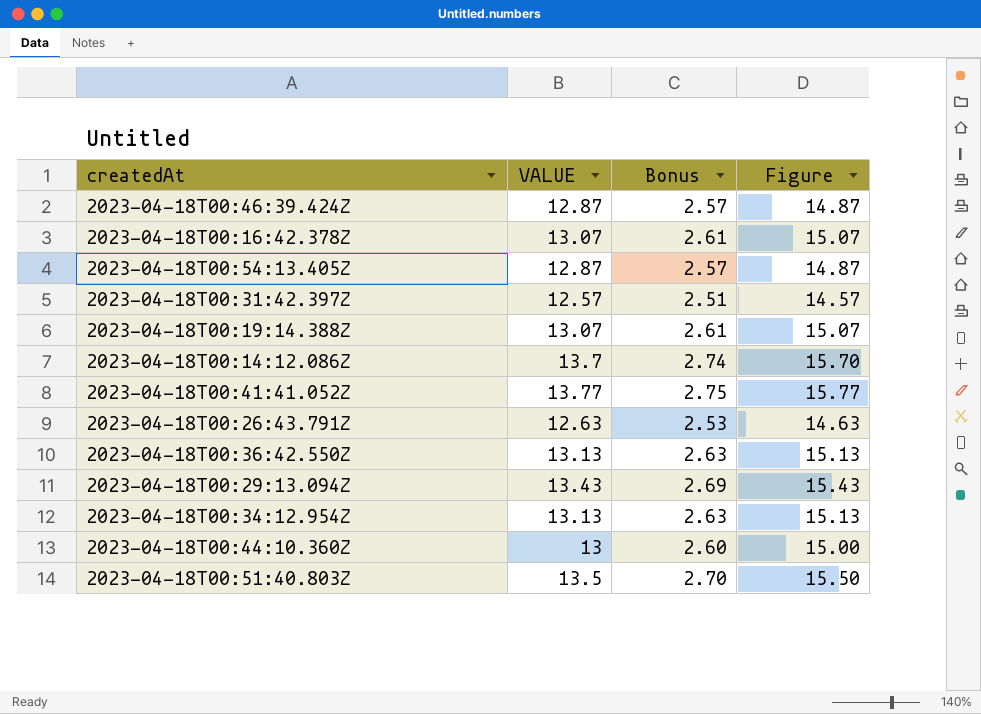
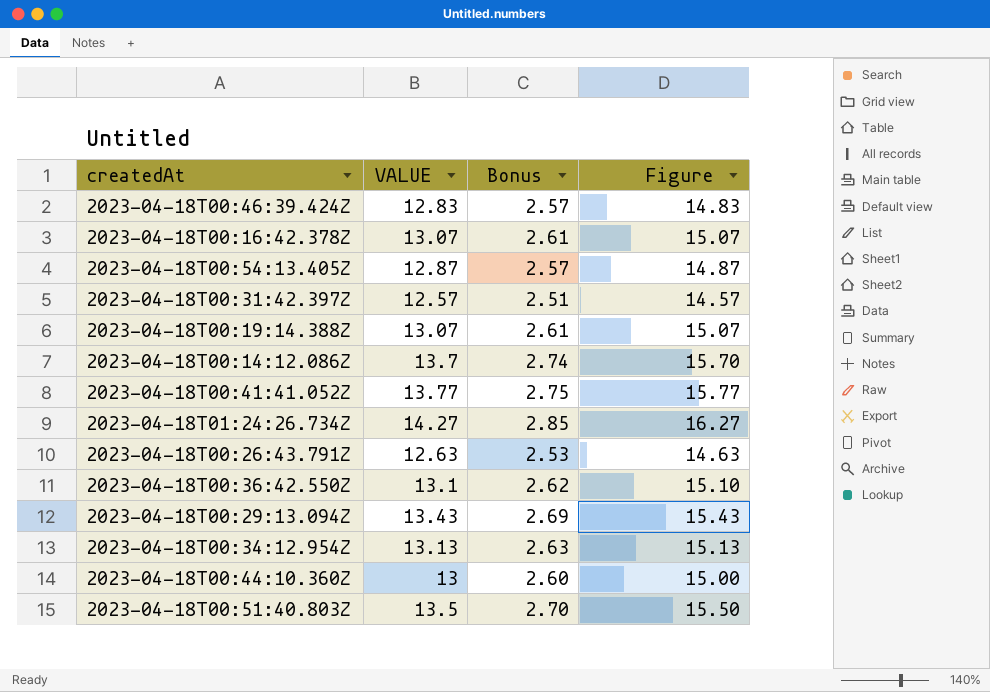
2023-04-18T00:46:39.424Z | VALUE: 12.87 -> 12.83
2023-04-18T00:46:39.424Z | Figure: 14.87 -> 14.83
row 2023-04-18T01:24:26.734Z: none -> 14.27 | 2.85 | 16.27
2023-04-18T00:36:42.550Z | VALUE: 13.13 -> 13.1
2023-04-18T00:36:42.550Z | Bonus: 2.63 -> 2.62
2023-04-18T00:36:42.550Z | Figure: 15.13 -> 15.10

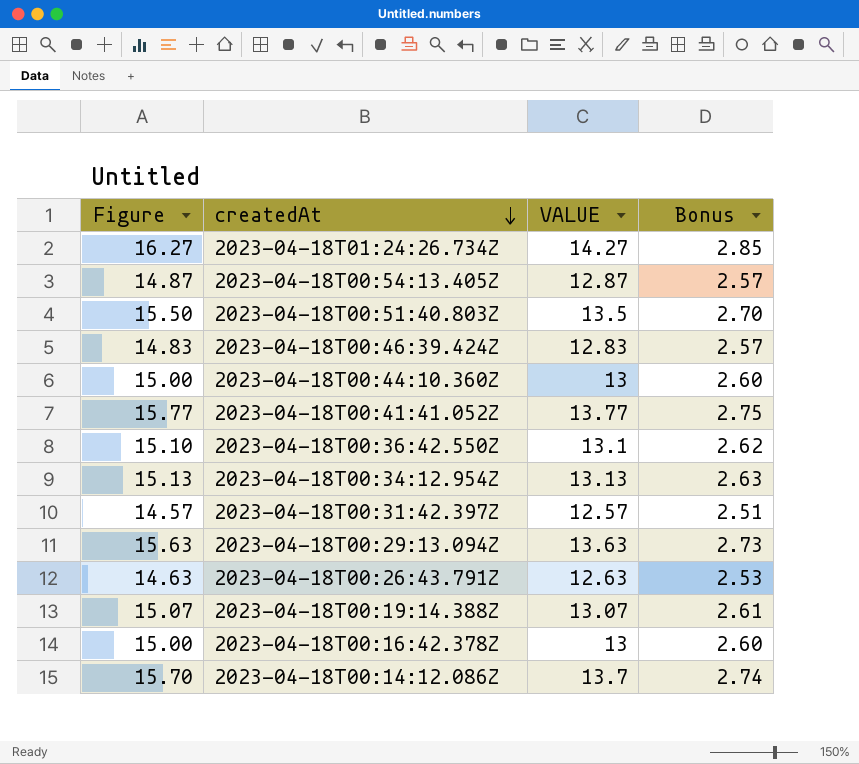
row order: none -> createdAt descending
column Figure | position: 4 -> 1
2023-04-18T00:29:13.094Z | Figure: 15.43 -> 15.63
2023-04-18T00:29:13.094Z | VALUE: 13.43 -> 13.63
2023-04-18T00:29:13.094Z | Bonus: 2.69 -> 2.73
2023-04-18T00:16:42.378Z | Figure: 15.07 -> 15.00
2023-04-18T00:16:42.378Z | VALUE: 13.07 -> 13
2023-04-18T00:16:42.378Z | Bonus: 2.61 -> 2.60

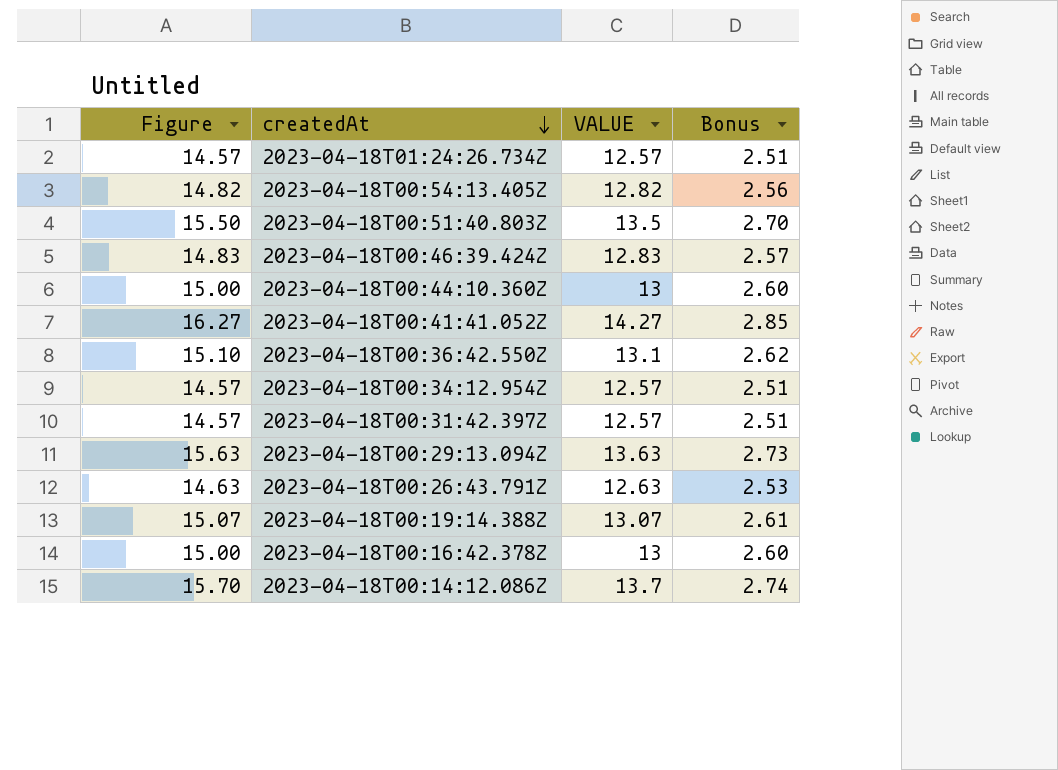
2023-04-18T01:24:26.734Z | Figure: 16.27 -> 14.57
2023-04-18T01:24:26.734Z | VALUE: 14.27 -> 12.57
2023-04-18T01:24:26.734Z | Bonus: 2.85 -> 2.51
2023-04-18T00:54:13.405Z | Figure: 14.87 -> 14.82
2023-04-18T00:54:13.405Z | VALUE: 12.87 -> 12.82
2023-04-18T00:54:13.405Z | Bonus: 2.57 -> 2.56
2023-04-18T00:41:41.052Z | Figure: 15.77 -> 16.27
2023-04-18T00:41:41.052Z | VALUE: 13.77 -> 14.27
2023-04-18T00:41:41.052Z | Bonus: 2.75 -> 2.85
2023-04-18T00:34:12.954Z | Figure: 15.13 -> 14.57
2023-04-18T00:34:12.954Z | VALUE: 13.13 -> 12.57
2023-04-18T00:34:12.954Z | Bonus: 2.63 -> 2.51

